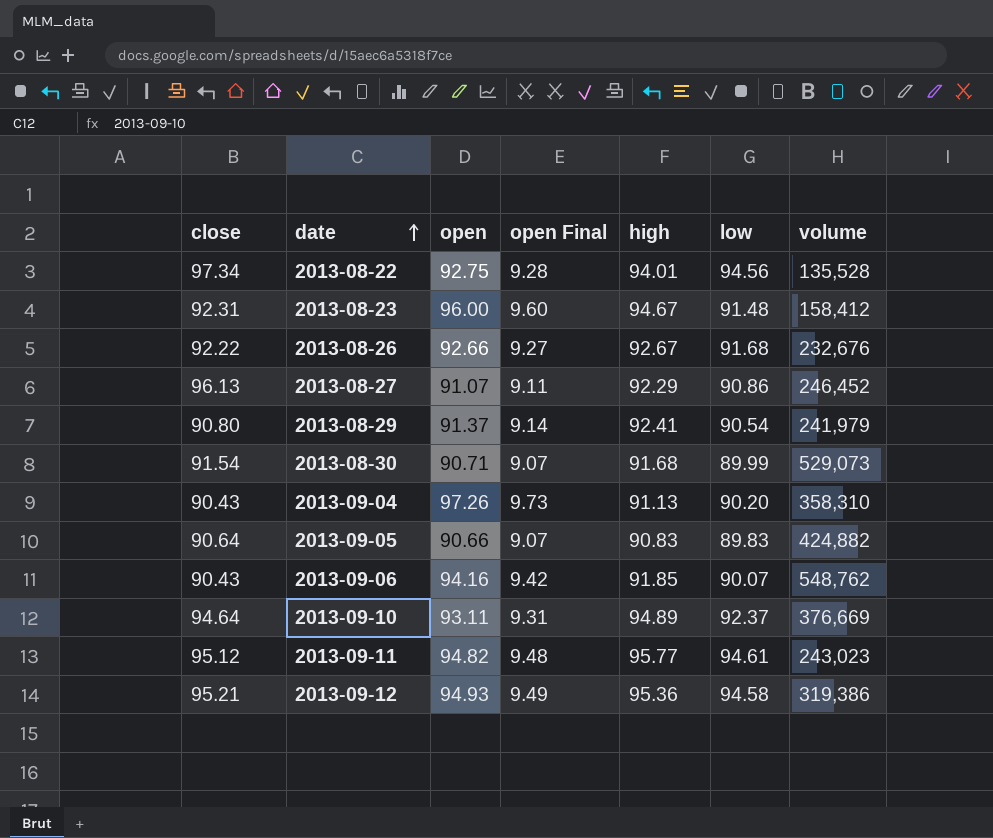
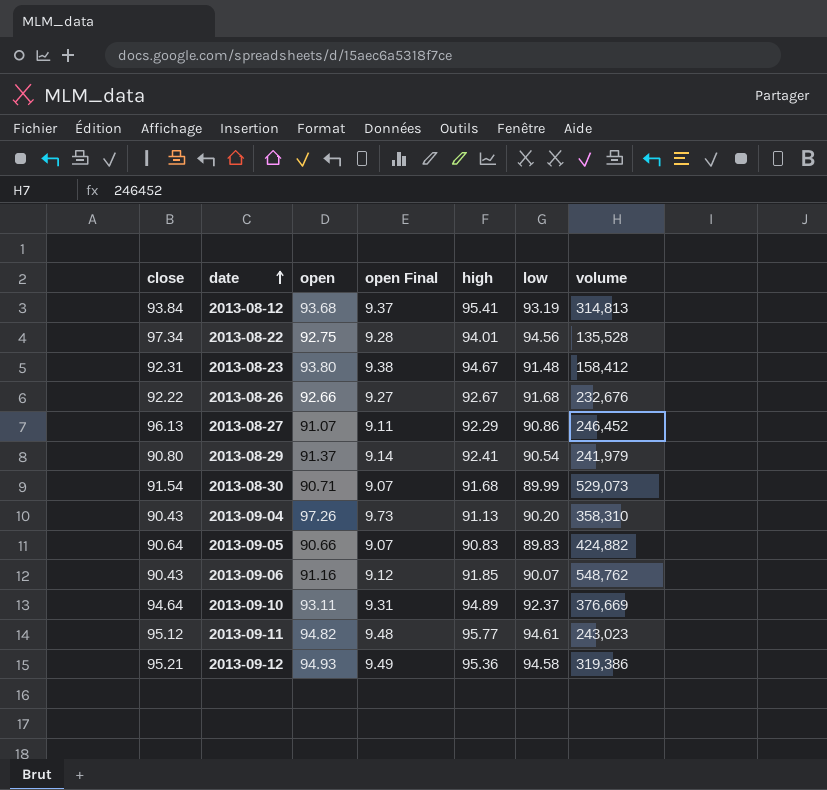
row 2013-08-12: none -> 93.84 | 93.68 | 9.37 | 95.41 | 93.19 | 314,813
2013-08-23 | open: 96.00 -> 93.80
2013-08-23 | open Final: 9.60 -> 9.38
2013-09-06 | open: 94.16 -> 91.16
2013-09-06 | open Final: 9.42 -> 9.12

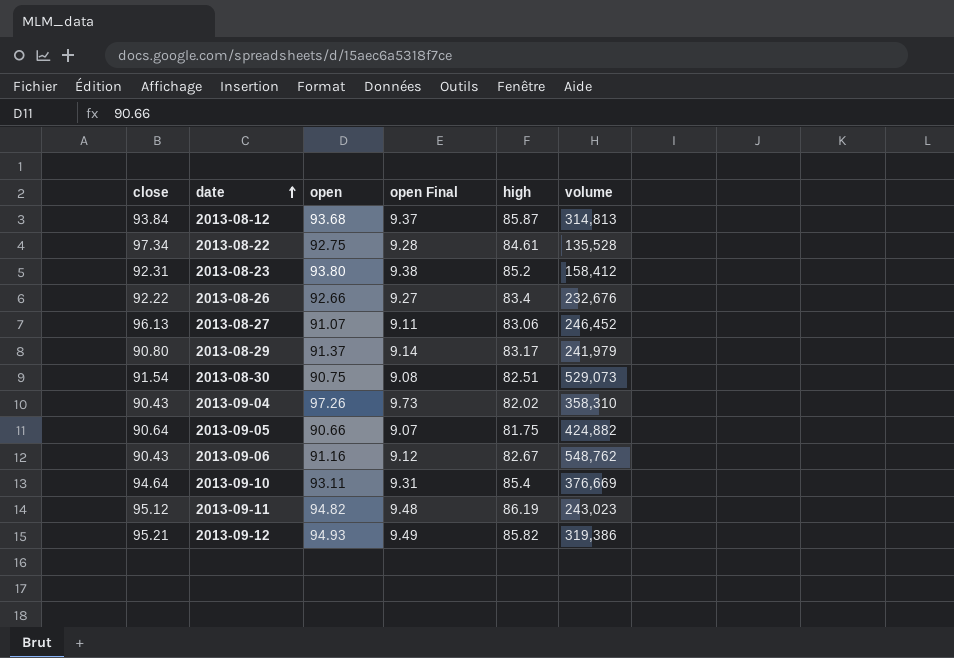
column low | position: 6 -> none
2013-08-12 | high: 95.41 -> 85.87
2013-08-22 | high: 94.01 -> 84.61
2013-08-23 | high: 94.67 -> 85.2
2013-08-26 | high: 92.67 -> 83.4
2013-08-27 | high: 92.29 -> 83.06
2013-08-29 | high: 92.41 -> 83.17
2013-08-30 | open: 90.71 -> 90.75
2013-08-30 | open Final: 9.07 -> 9.08
2013-08-30 | high: 91.68 -> 82.51
2013-09-04 | high: 91.13 -> 82.02
2013-09-05 | high: 90.83 -> 81.75
2013-09-06 | high: 91.85 -> 82.67
2013-09-10 | high: 94.89 -> 85.4
2013-09-11 | high: 95.77 -> 86.19
2013-09-12 | high: 95.36 -> 85.82

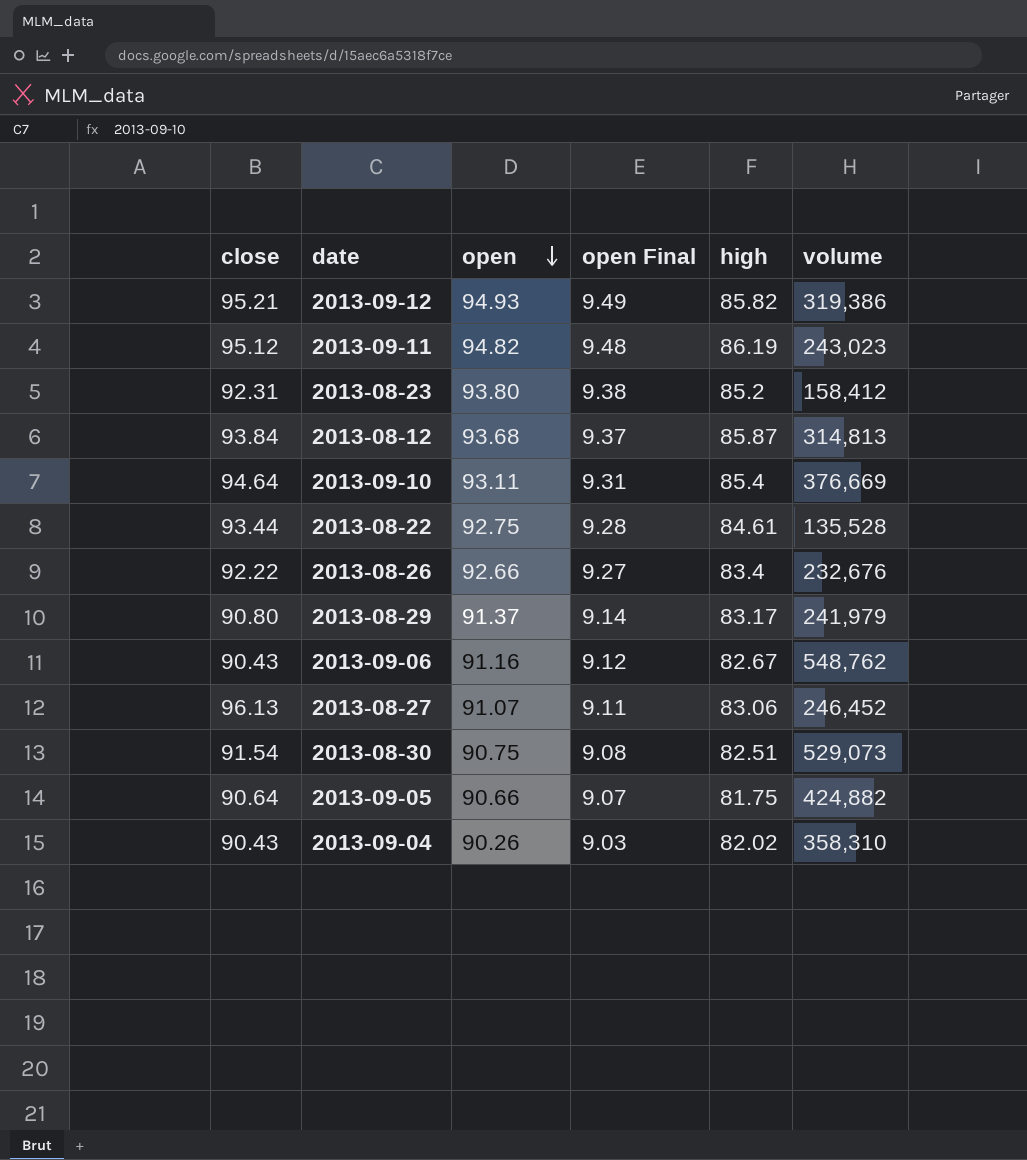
row order: date ascending -> open descending
2013-08-22 | close: 97.34 -> 93.44
2013-09-04 | open: 97.26 -> 90.26
2013-09-04 | open Final: 9.73 -> 9.03

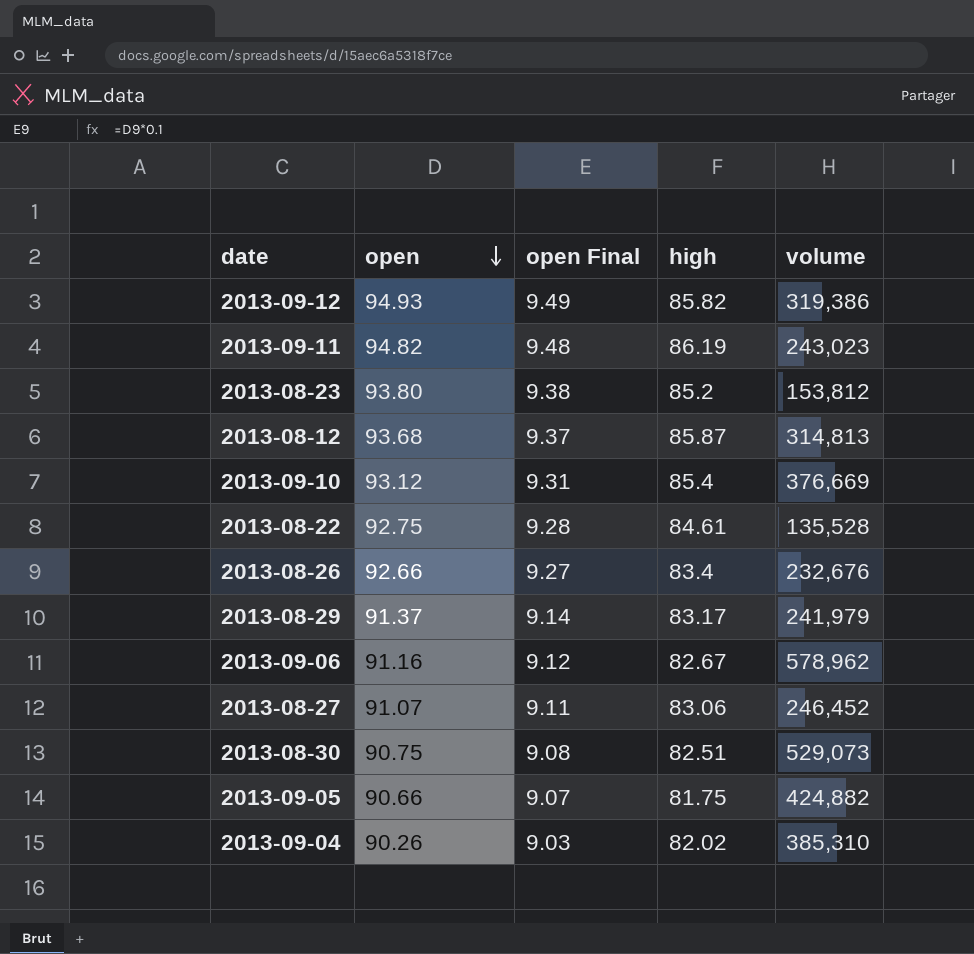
column close | position: 1 -> none
2013-08-23 | volume: 158,412 -> 153,812
2013-09-10 | open: 93.11 -> 93.12
2013-09-06 | volume: 548,762 -> 578,962
2013-09-04 | volume: 358,310 -> 385,310

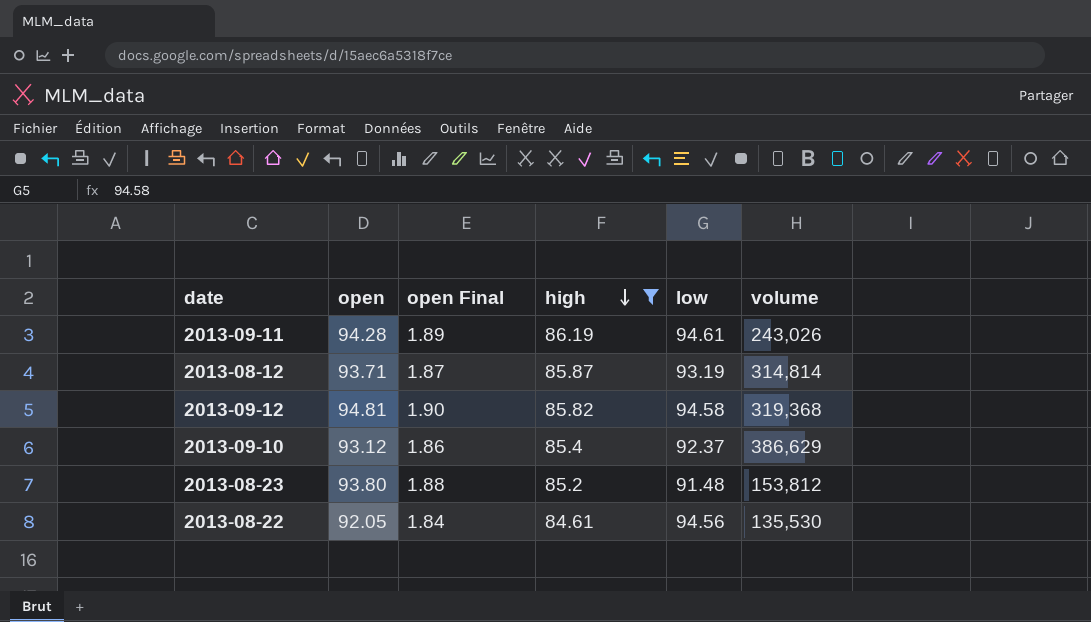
filter: none -> high >= 84.61
row order: open descending -> high descending
column open Final | formula: [open] * 0.1 -> [open] * 0.02
column low | position: none -> 5
2013-09-11 | open: 94.82 -> 94.28
2013-09-11 | volume: 243,023 -> 243,026
2013-08-12 | open: 93.68 -> 93.71
2013-08-12 | volume: 314,813 -> 314,814
2013-09-12 | open: 94.93 -> 94.81
2013-09-12 | volume: 319,386 -> 319,368
2013-09-10 | volume: 376,669 -> 386,629
2013-08-22 | open: 92.75 -> 92.05
2013-08-22 | volume: 135,528 -> 135,530

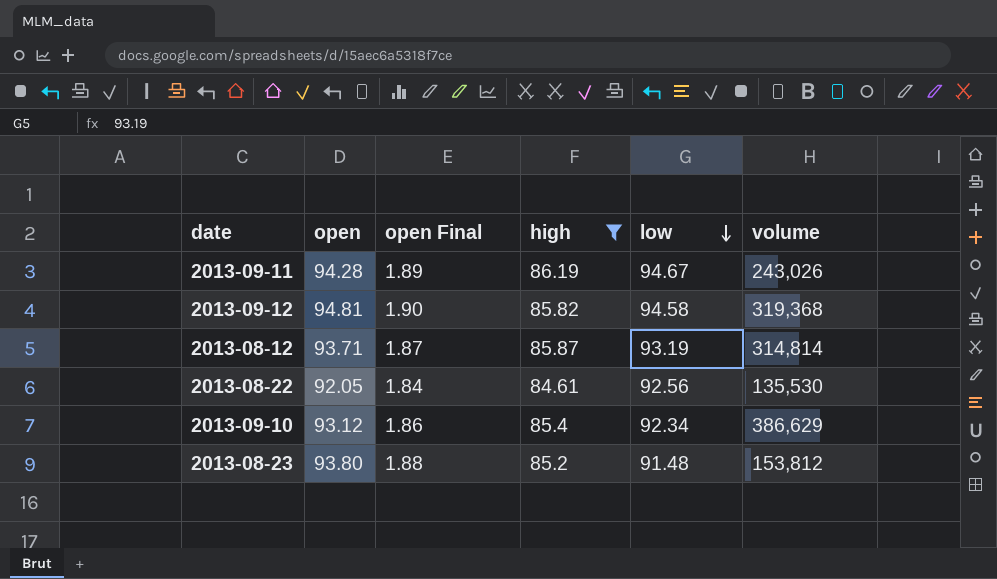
row order: high descending -> low descending
2013-09-11 | low: 94.61 -> 94.67
2013-08-22 | low: 94.56 -> 92.56
2013-09-10 | low: 92.37 -> 92.34

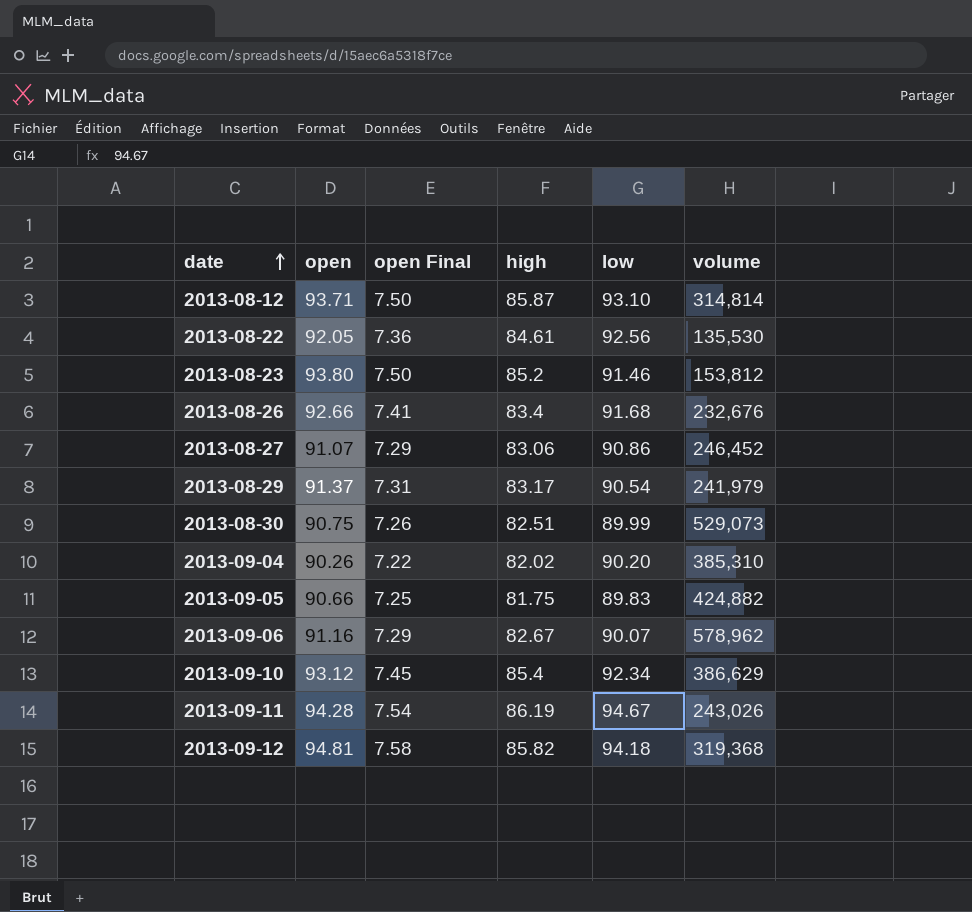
filter: high >= 84.61 -> none
row order: low descending -> date ascending
column open Final | formula: [open] * 0.02 -> [open] * 0.08
2013-08-12 | low: 93.19 -> 93.10
2013-08-23 | low: 91.48 -> 91.46
2013-09-12 | low: 94.58 -> 94.18

